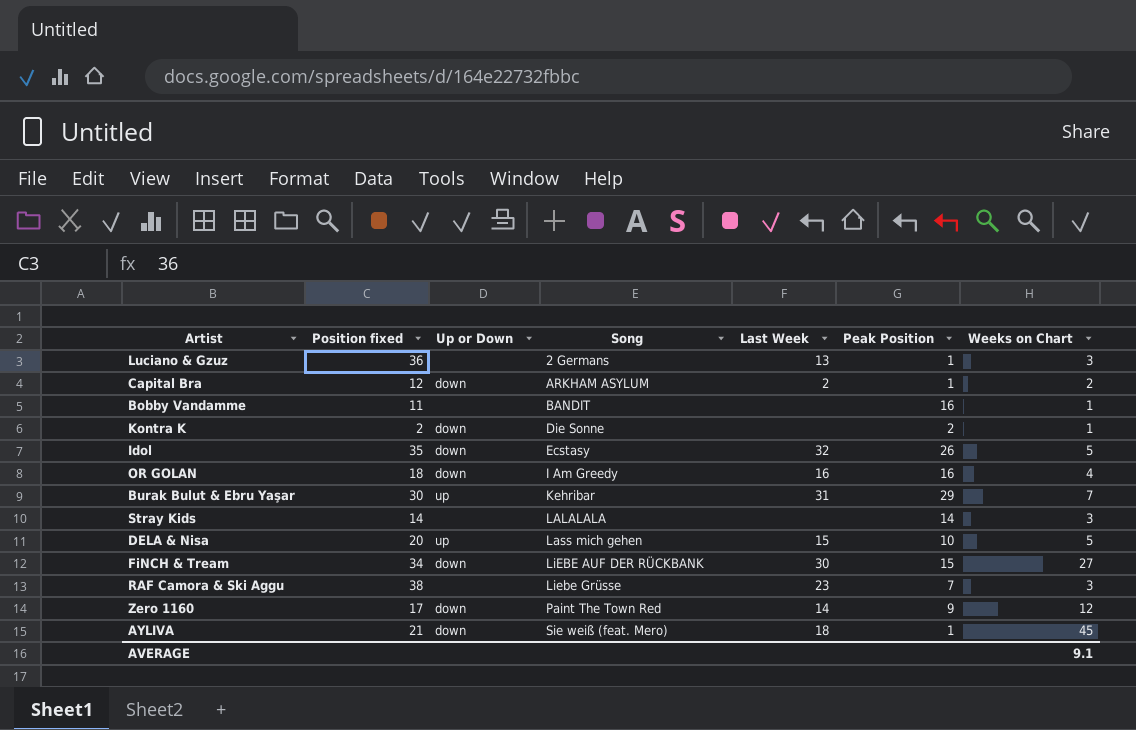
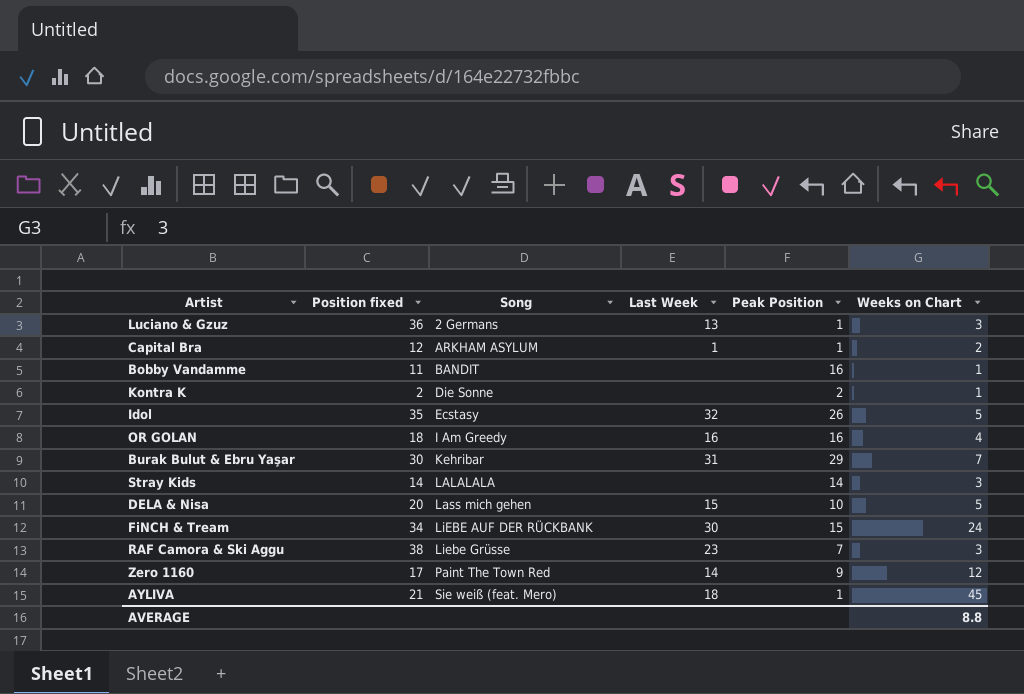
column Up or Down | position: 3 -> none
Capital Bra | Last Week: 2 -> 1
FiNCH & Tream | Weeks on Chart: 27 -> 24
AVERAGE | Weeks on Chart: 9.1 -> 8.8

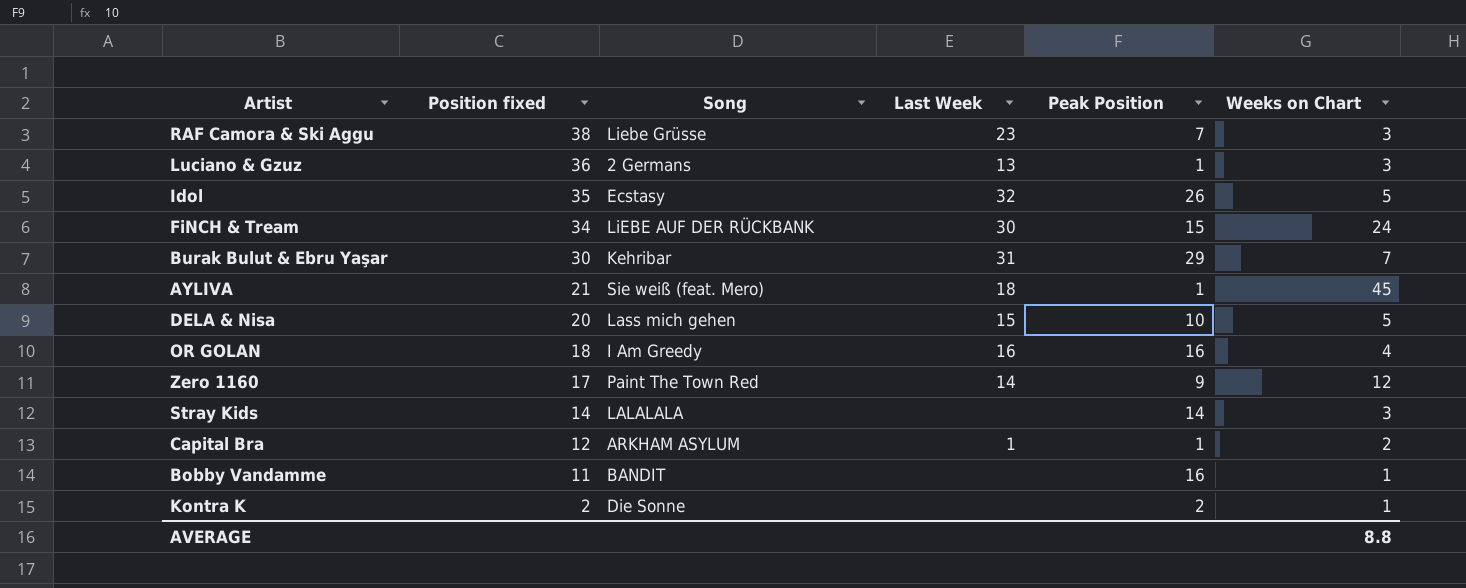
row order: Song ascending -> Position fixed descending

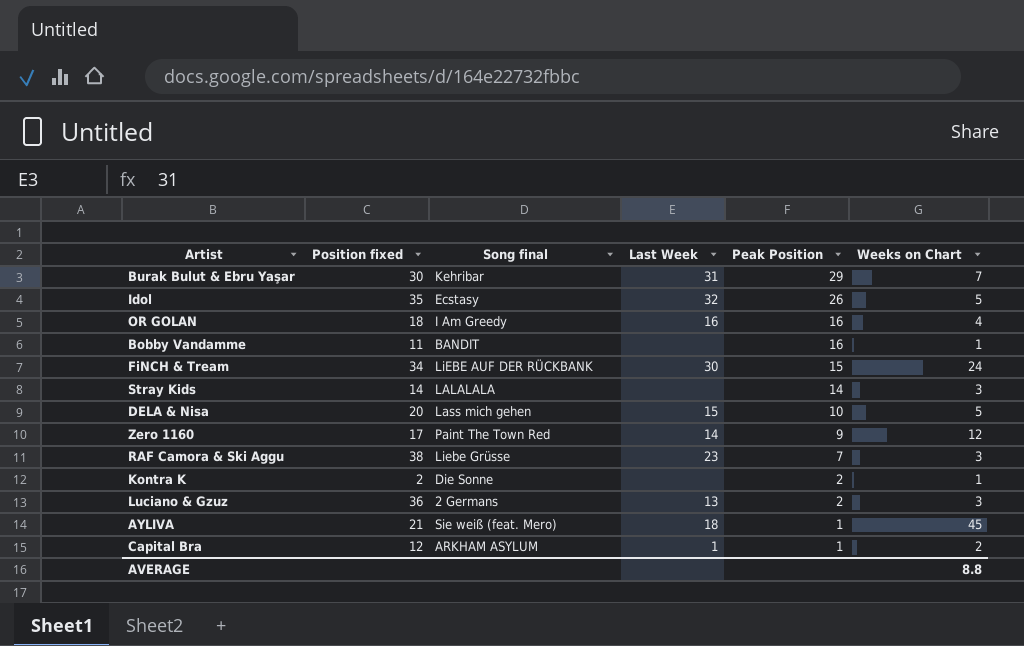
row order: Position fixed descending -> Peak Position descending
column name: Song -> Song final
Luciano & Gzuz | Peak Position: 1 -> 2

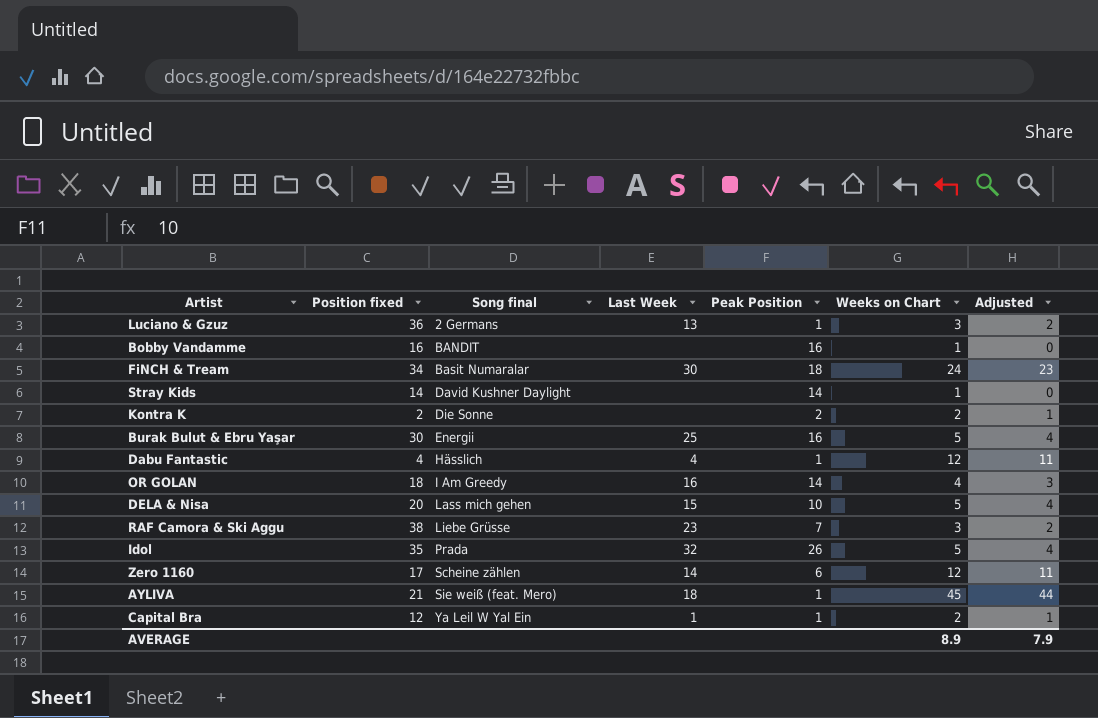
row order: Peak Position descending -> Song final ascending
column Adjusted | formula: none -> [Weeks on Chart] - 1
Luciano & Gzuz | Peak Position: 2 -> 1
Bobby Vandamme | Position fixed: 11 -> 16
FiNCH & Tream | Song final: LiEBE AUF DER RÜCKBANK -> Basit Numaralar
FiNCH & Tream | Peak Position: 15 -> 18
Stray Kids | Song final: LALALALA -> David Kushner Daylight
Stray Kids | Weeks on Chart: 3 -> 1
Kontra K | Weeks on Chart: 1 -> 2
Burak Bulut & Ebru Yaşar | Song final: Kehribar -> Energii
Burak Bulut & Ebru Yaşar | Last Week: 31 -> 25
Burak Bulut & Ebru Yaşar | Peak Position: 29 -> 16
Burak Bulut & Ebru Yaşar | Weeks on Chart: 7 -> 5
row Dabu Fantastic: none -> 4 | Hässlich | 4 | 1 | 12 | 11
OR GOLAN | Peak Position: 16 -> 14
Idol | Song final: Ecstasy -> Prada
Zero 1160 | Song final: Paint The Town Red -> Scheine zählen
Zero 1160 | Peak Position: 9 -> 6
Capital Bra | Song final: ARKHAM ASYLUM -> Ya Leil W Yal Ein
AVERAGE | Weeks on Chart: 8.8 -> 8.9

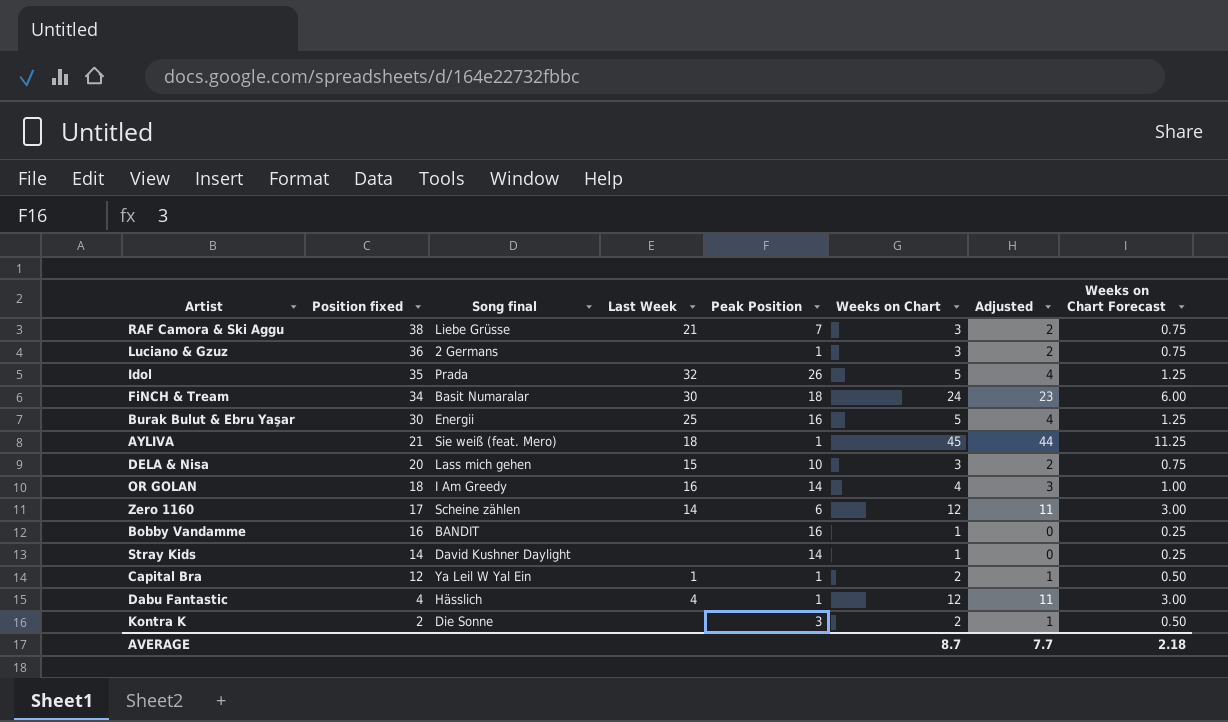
row order: Song final ascending -> Position fixed descending
column Weeks on Chart Forecast | formula: none -> [Weeks on Chart] * 0.25
RAF Camora & Ski Aggu | Last Week: 23 -> 21
Luciano & Gzuz | Last Week: 13 -> none
DELA & Nisa | Weeks on Chart: 5 -> 3
DELA & Nisa | Adjusted: 4 -> 2
Kontra K | Peak Position: 2 -> 3
AVERAGE | Weeks on Chart: 8.9 -> 8.7
AVERAGE | Adjusted: 7.9 -> 7.7

